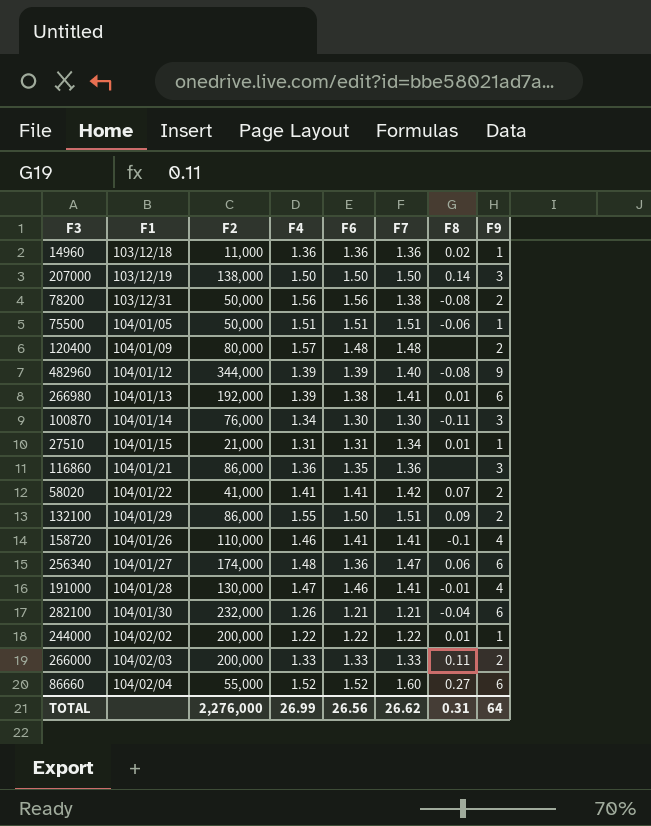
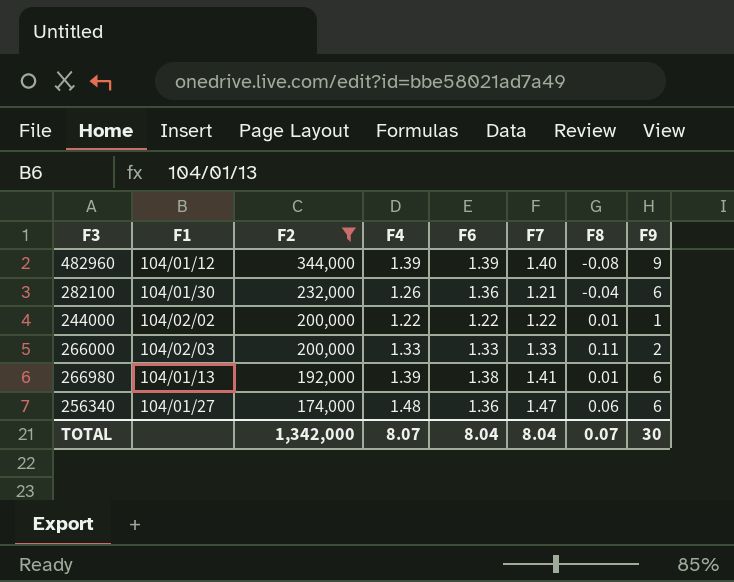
filter: none -> F2 >= 174,000
row order: none -> F2 descending
282100 | F6: 1.21 -> 1.36
TOTAL | F2: 2,276,000 -> 1,342,000
TOTAL | F4: 26.99 -> 8.07
TOTAL | F6: 26.56 -> 8.04
TOTAL | F7: 26.62 -> 8.04
TOTAL | F8: 0.31 -> 0.07
TOTAL | F9: 64 -> 30

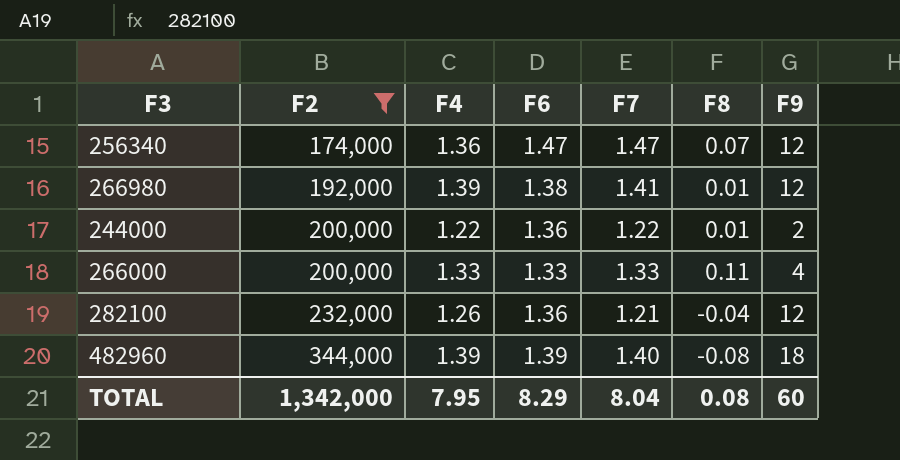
row order: F2 descending -> F2 ascending
column F1 | position: 2 -> none
256340 | F4: 1.48 -> 1.36
256340 | F6: 1.36 -> 1.47
256340 | F8: 0.06 -> 0.07
256340 | F9: 6 -> 12
266980 | F9: 6 -> 12
244000 | F6: 1.22 -> 1.36
244000 | F9: 1 -> 2
266000 | F9: 2 -> 4
282100 | F9: 6 -> 12
482960 | F9: 9 -> 18
TOTAL | F4: 8.07 -> 7.95
TOTAL | F6: 8.04 -> 8.29
TOTAL | F8: 0.07 -> 0.08
TOTAL | F9: 30 -> 60

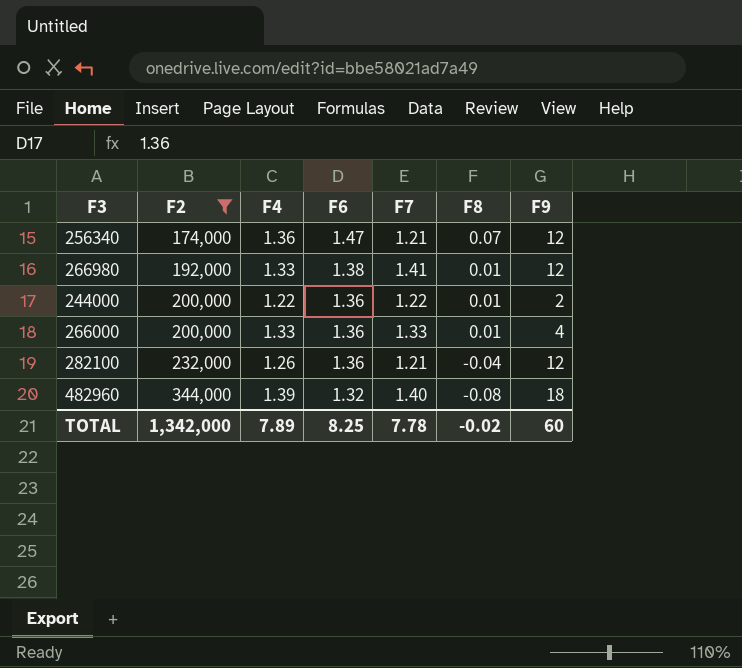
256340 | F7: 1.47 -> 1.21
266980 | F4: 1.39 -> 1.33
266000 | F6: 1.33 -> 1.36
266000 | F8: 0.11 -> 0.01
482960 | F6: 1.39 -> 1.32
TOTAL | F4: 7.95 -> 7.89
TOTAL | F6: 8.29 -> 8.25
TOTAL | F7: 8.04 -> 7.78
TOTAL | F8: 0.08 -> -0.02

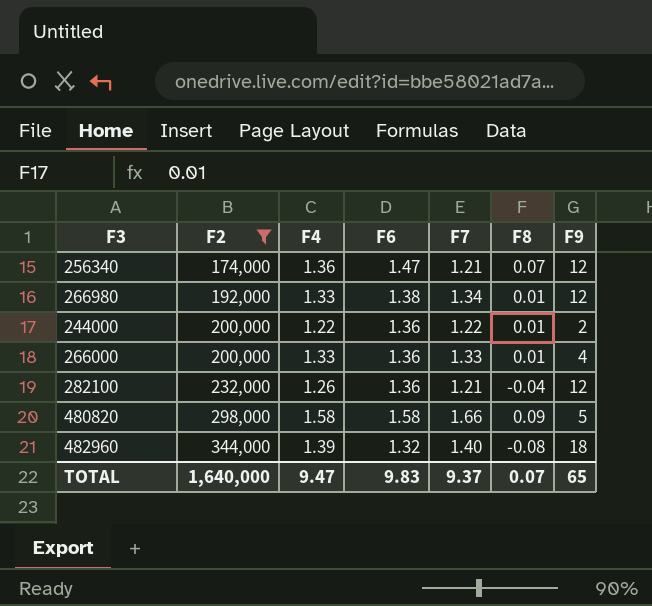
266980 | F7: 1.41 -> 1.34
row 480820: none -> 298,000 | 1.58 | 1.58 | 1.66 | 0.09 | 5
TOTAL | F2: 1,342,000 -> 1,640,000
TOTAL | F4: 7.89 -> 9.47
TOTAL | F6: 8.25 -> 9.83
TOTAL | F7: 7.78 -> 9.37
TOTAL | F8: -0.02 -> 0.07
TOTAL | F9: 60 -> 65

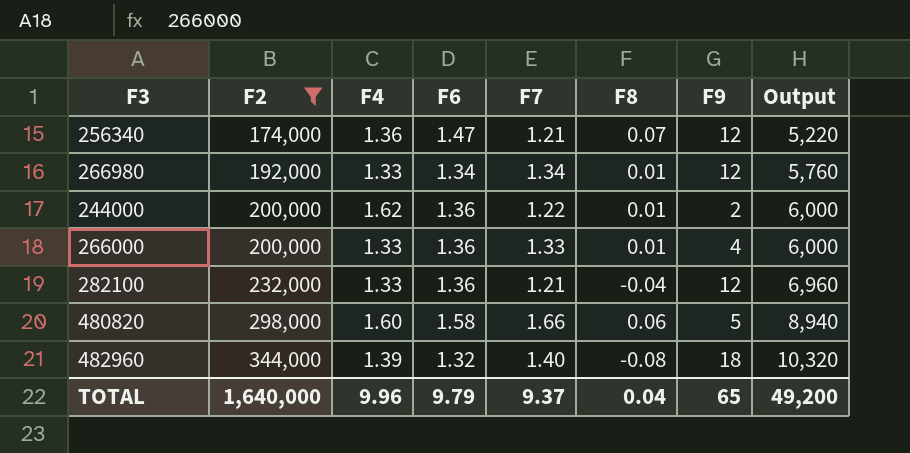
column Output | formula: none -> [F2] * 0.03
266980 | F6: 1.38 -> 1.34
244000 | F4: 1.22 -> 1.62
282100 | F4: 1.26 -> 1.33
480820 | F4: 1.58 -> 1.60
480820 | F8: 0.09 -> 0.06
TOTAL | F4: 9.47 -> 9.96
TOTAL | F6: 9.83 -> 9.79
TOTAL | F8: 0.07 -> 0.04

